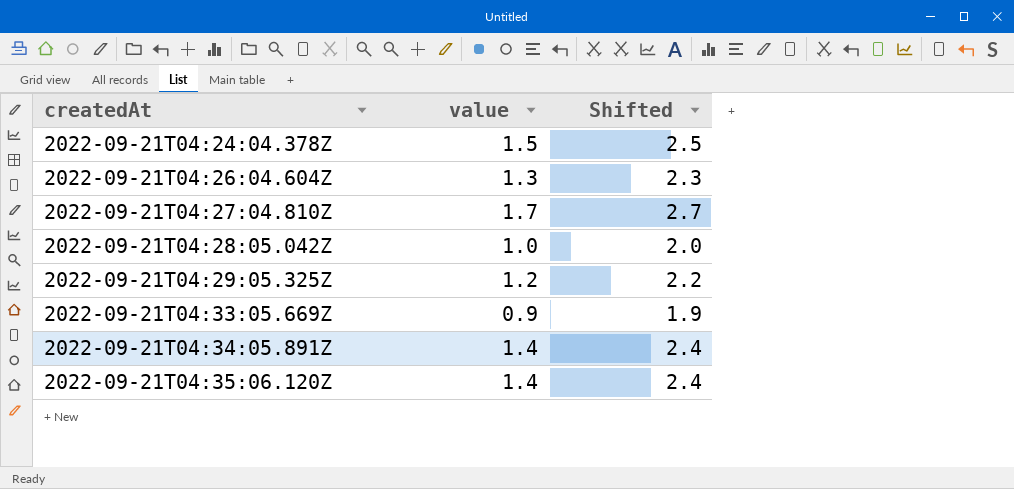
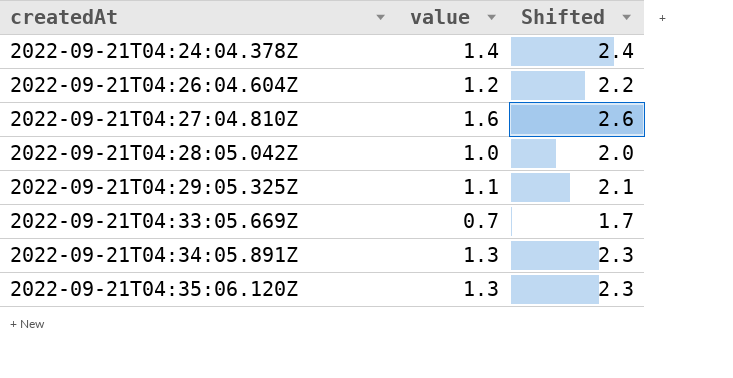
2022-09-21T04:24:04.378Z | value: 1.5 -> 1.4
2022-09-21T04:24:04.378Z | Shifted: 2.5 -> 2.4
2022-09-21T04:26:04.604Z | value: 1.3 -> 1.2
2022-09-21T04:26:04.604Z | Shifted: 2.3 -> 2.2
2022-09-21T04:27:04.810Z | value: 1.7 -> 1.6
2022-09-21T04:27:04.810Z | Shifted: 2.7 -> 2.6
2022-09-21T04:29:05.325Z | value: 1.2 -> 1.1
2022-09-21T04:29:05.325Z | Shifted: 2.2 -> 2.1
2022-09-21T04:33:05.669Z | value: 0.9 -> 0.7
2022-09-21T04:33:05.669Z | Shifted: 1.9 -> 1.7
2022-09-21T04:34:05.891Z | value: 1.4 -> 1.3
2022-09-21T04:34:05.891Z | Shifted: 2.4 -> 2.3
2022-09-21T04:35:06.120Z | value: 1.4 -> 1.3
2022-09-21T04:35:06.120Z | Shifted: 2.4 -> 2.3

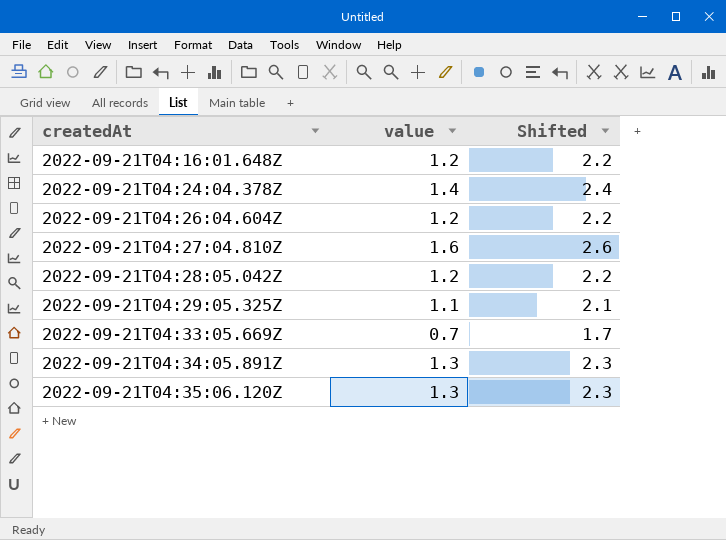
row 2022-09-21T04:16:01.648Z: none -> 1.2 | 2.2
2022-09-21T04:28:05.042Z | value: 1.0 -> 1.2
2022-09-21T04:28:05.042Z | Shifted: 2.0 -> 2.2

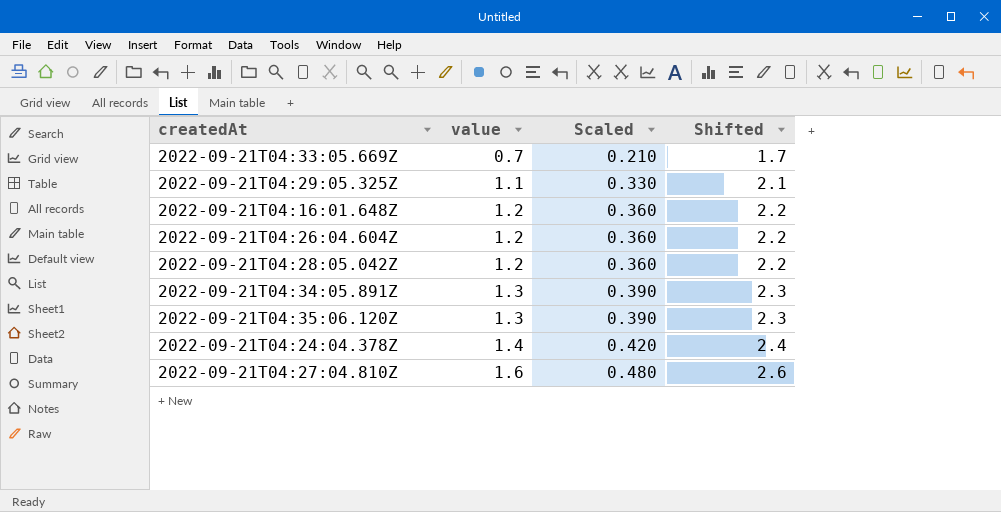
row order: createdAt ascending -> value ascending
column Scaled | formula: none -> [value] * 0.3

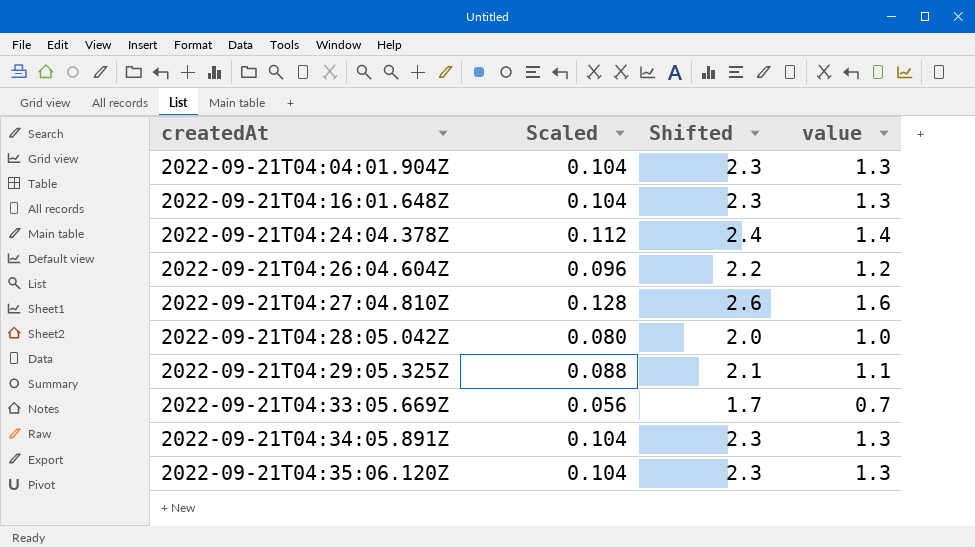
row order: value ascending -> createdAt ascending
column Scaled | formula: [value] * 0.3 -> [value] * 0.08
column value | position: 2 -> 4
row 2022-09-21T04:04:01.904Z: none -> 0.104 | 2.3 | 1.3
2022-09-21T04:16:01.648Z | Shifted: 2.2 -> 2.3
2022-09-21T04:16:01.648Z | value: 1.2 -> 1.3
2022-09-21T04:28:05.042Z | Shifted: 2.2 -> 2.0
2022-09-21T04:28:05.042Z | value: 1.2 -> 1.0

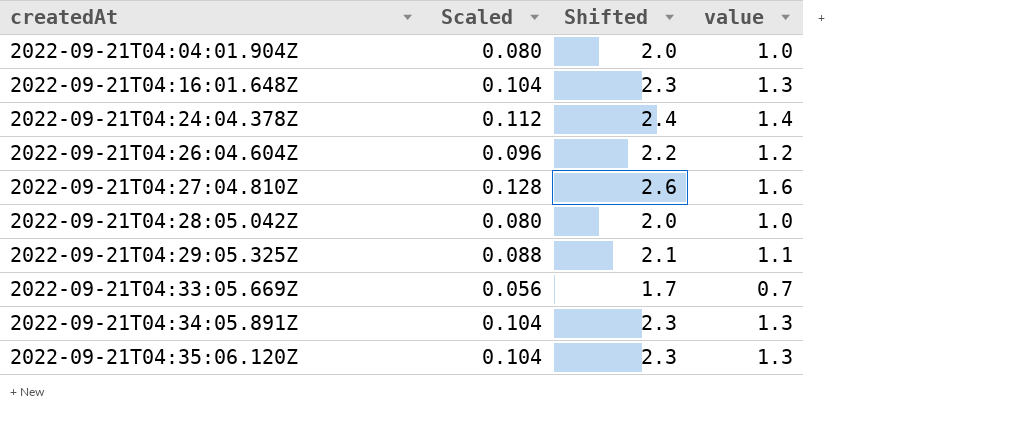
2022-09-21T04:04:01.904Z | Scaled: 0.104 -> 0.080
2022-09-21T04:04:01.904Z | Shifted: 2.3 -> 2.0
2022-09-21T04:04:01.904Z | value: 1.3 -> 1.0

